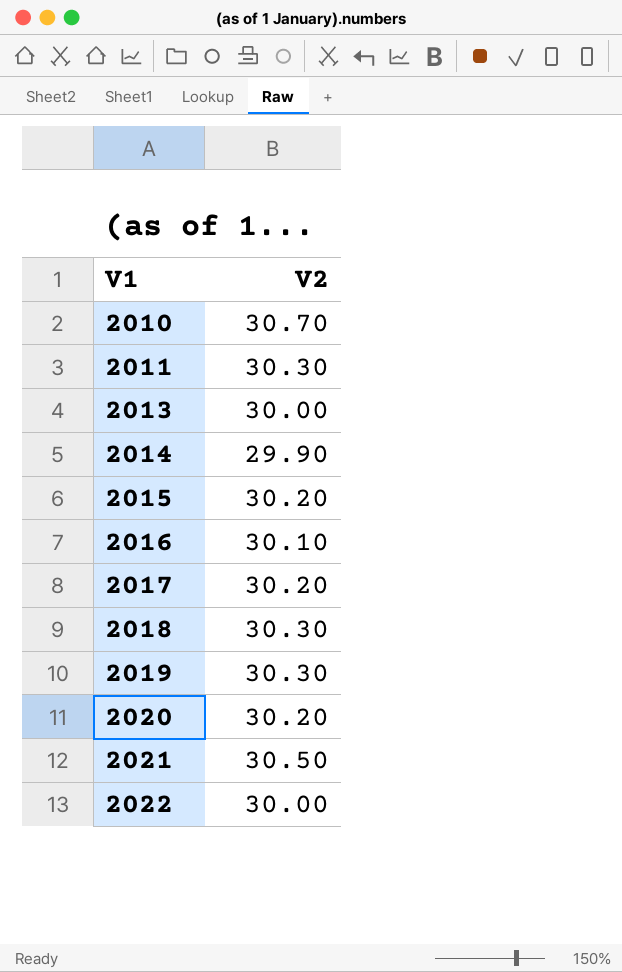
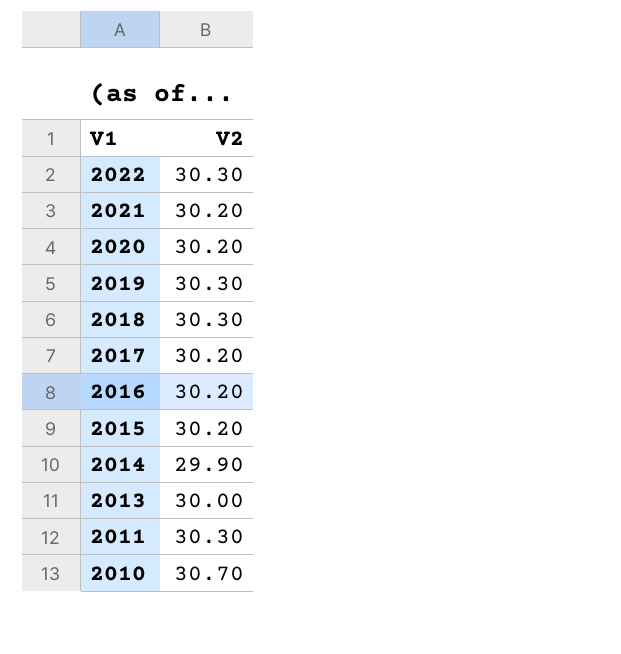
row order: V1 ascending -> V1 descending
2022 | V2: 30.00 -> 30.30
2021 | V2: 30.50 -> 30.20
2016 | V2: 30.10 -> 30.20

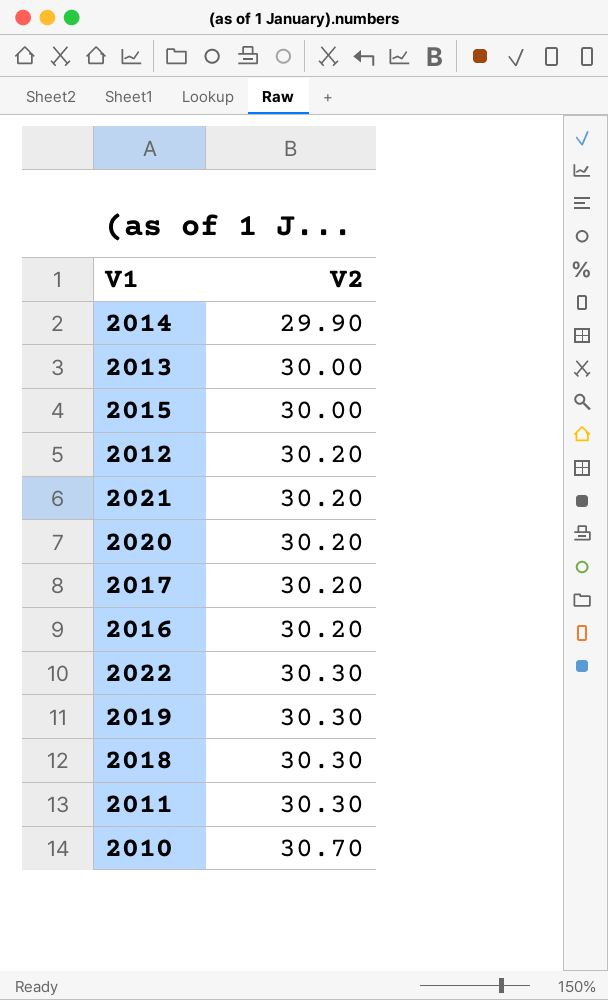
row order: V1 descending -> V2 ascending
2015 | V2: 30.20 -> 30.00
row 2012: none -> 30.20

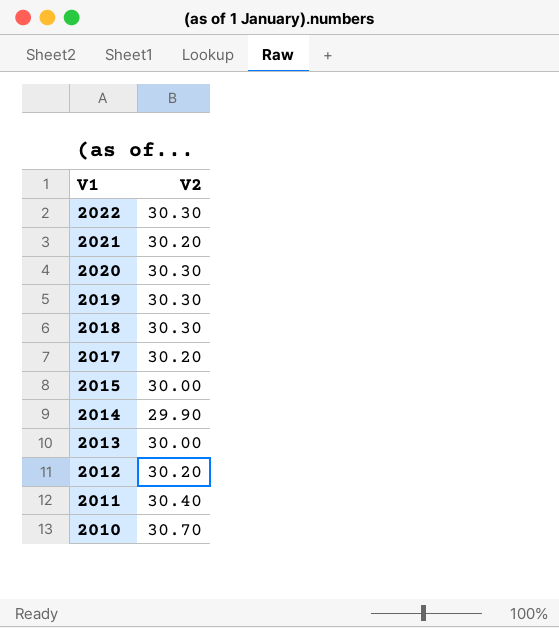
row order: V2 ascending -> V1 descending
row 2016: 30.20 -> none
2020 | V2: 30.20 -> 30.30
2011 | V2: 30.30 -> 30.40

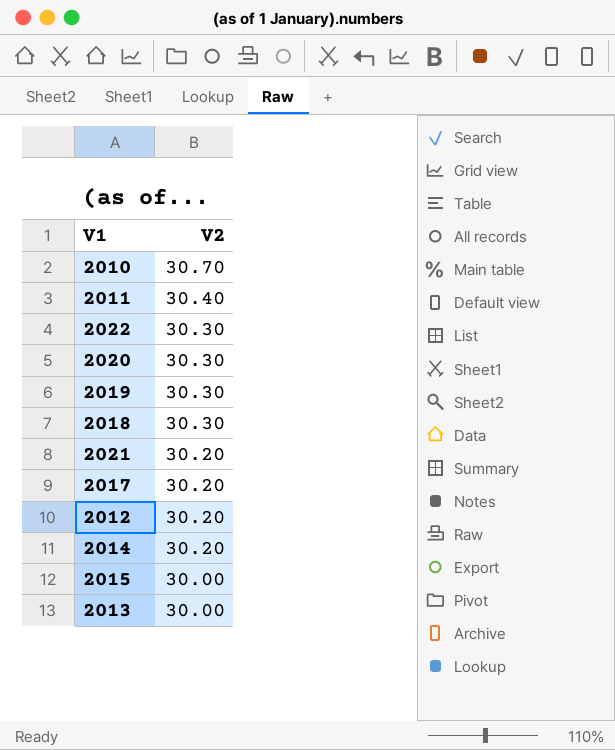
row order: V1 descending -> V2 descending
2014 | V2: 29.90 -> 30.20

